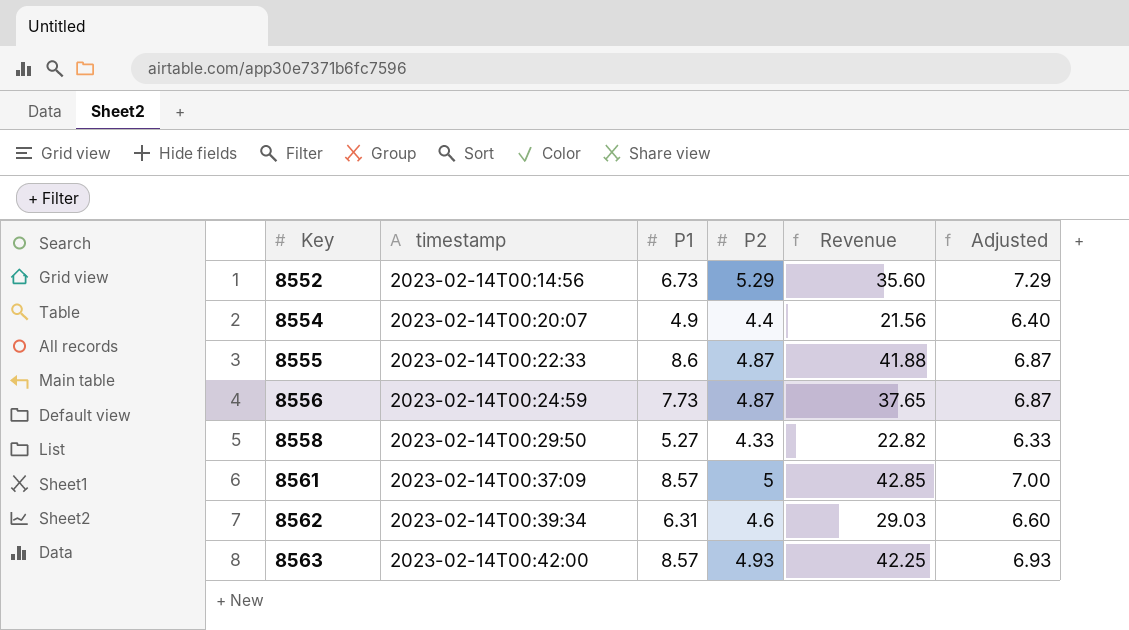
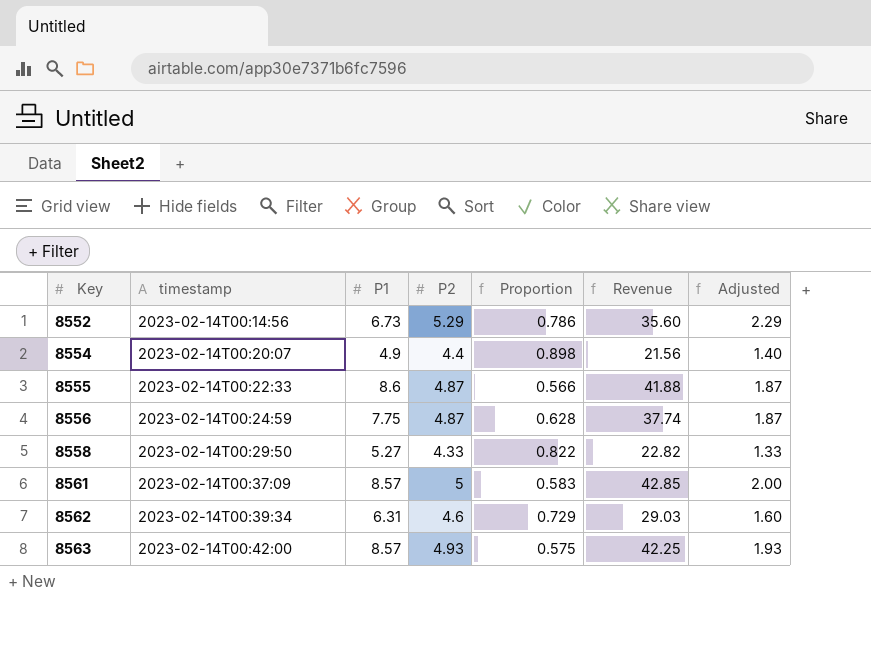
column Proportion | formula: none -> [P2] / [P1]
column Adjusted | formula: [P2] + 2 -> [P2] - 3
8556 | P1: 7.73 -> 7.75
8556 | Revenue: 37.65 -> 37.74

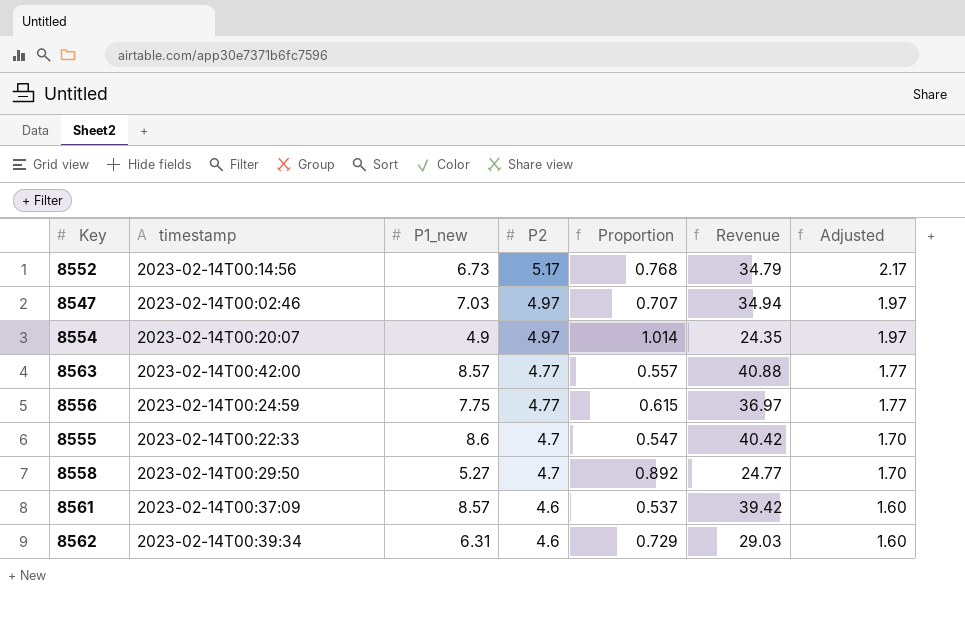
row order: Key ascending -> P2 descending
column name: P1 -> P1_new
8552 | P2: 5.29 -> 5.17
8552 | Proportion: 0.786 -> 0.768
8552 | Revenue: 35.60 -> 34.79
8552 | Adjusted: 2.29 -> 2.17
row 8547: none -> 2023-02-14T00:02:46 | 7.03 | 4.97 | 0.707 | 34.94 | 1.97
8554 | P2: 4.4 -> 4.97
8554 | Proportion: 0.898 -> 1.014
8554 | Revenue: 21.56 -> 24.35
8554 | Adjusted: 1.40 -> 1.97
8563 | P2: 4.93 -> 4.77
8563 | Proportion: 0.575 -> 0.557
8563 | Revenue: 42.25 -> 40.88
8563 | Adjusted: 1.93 -> 1.77
8556 | P2: 4.87 -> 4.77
8556 | Proportion: 0.628 -> 0.615
8556 | Revenue: 37.74 -> 36.97
8556 | Adjusted: 1.87 -> 1.77
8555 | P2: 4.87 -> 4.7
8555 | Proportion: 0.566 -> 0.547
8555 | Revenue: 41.88 -> 40.42
8555 | Adjusted: 1.87 -> 1.70
8558 | P2: 4.33 -> 4.7
8558 | Proportion: 0.822 -> 0.892
8558 | Revenue: 22.82 -> 24.77
8558 | Adjusted: 1.33 -> 1.70
8561 | P2: 5 -> 4.6
8561 | Proportion: 0.583 -> 0.537
8561 | Revenue: 42.85 -> 39.42
8561 | Adjusted: 2.00 -> 1.60

